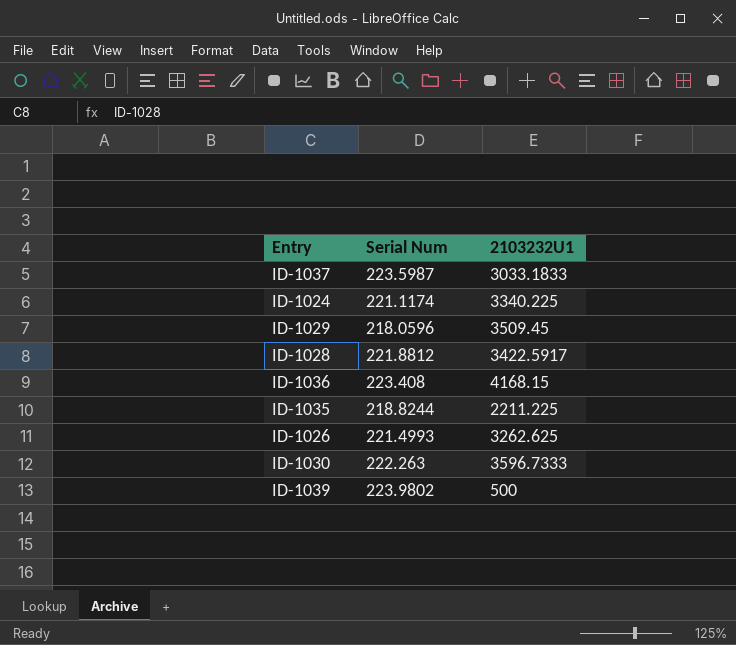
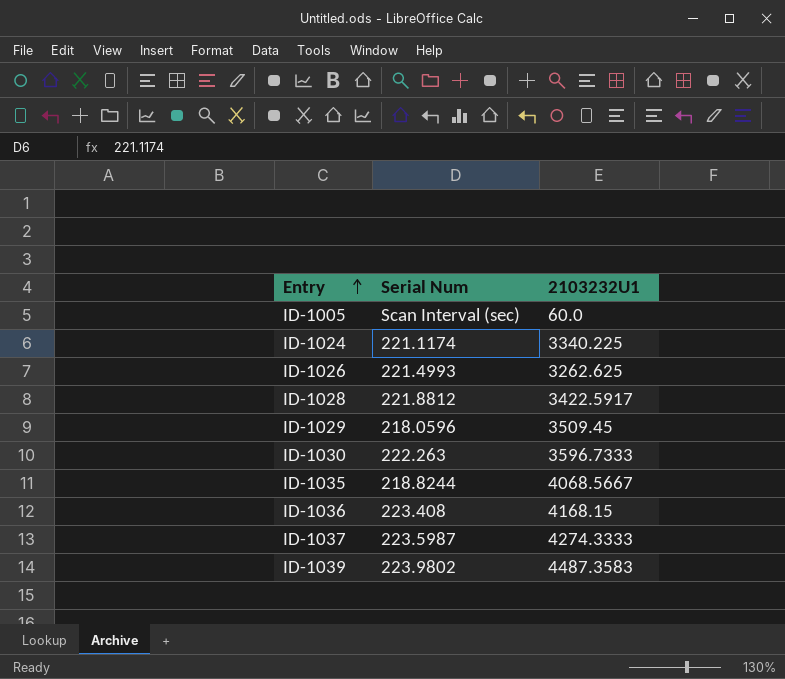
row order: none -> Entry ascending
row ID-1005: none -> Scan Interval (sec) | 60.0
ID-1035 | 2103232U1: 2211.225 -> 4068.5667
ID-1037 | 2103232U1: 3033.1833 -> 4274.3333
ID-1039 | 2103232U1: 500 -> 4487.3583

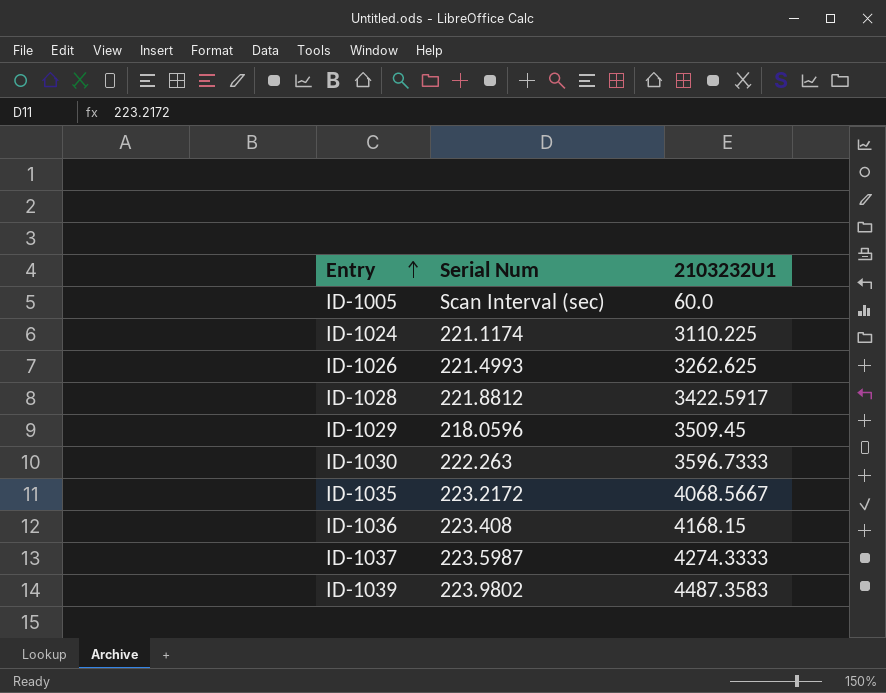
ID-1024 | 2103232U1: 3340.225 -> 3110.225
ID-1035 | Serial Num: 218.8244 -> 223.2172

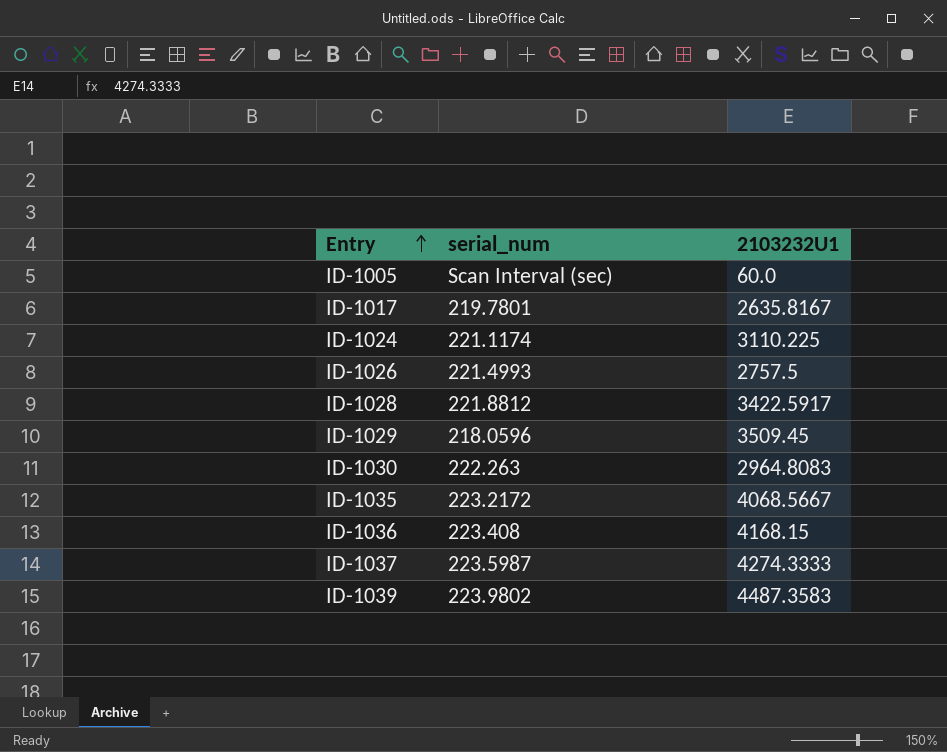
column name: Serial Num -> serial_num
row ID-1017: none -> 219.7801 | 2635.8167
ID-1026 | 2103232U1: 3262.625 -> 2757.5
ID-1030 | 2103232U1: 3596.7333 -> 2964.8083

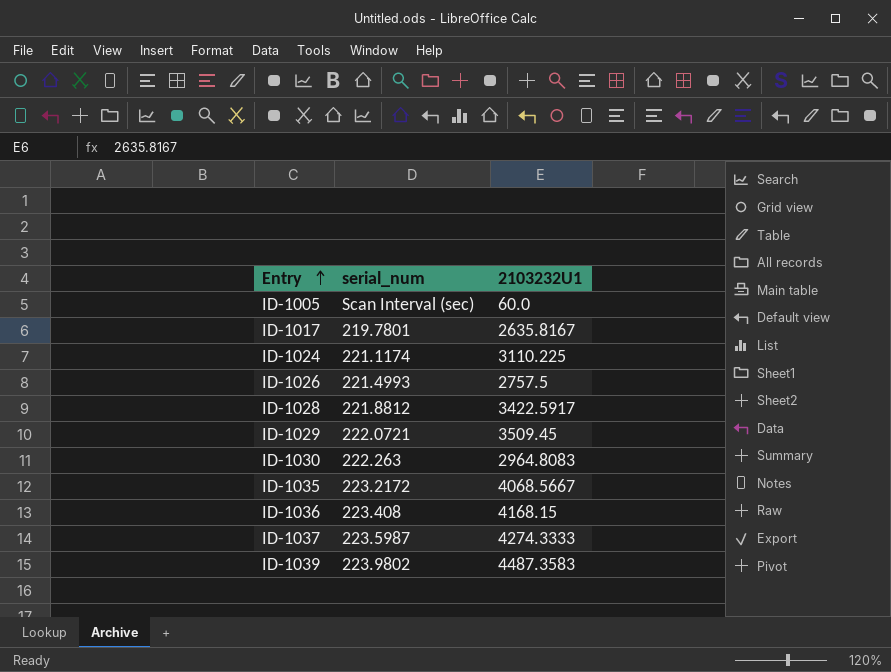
ID-1029 | serial_num: 218.0596 -> 222.0721

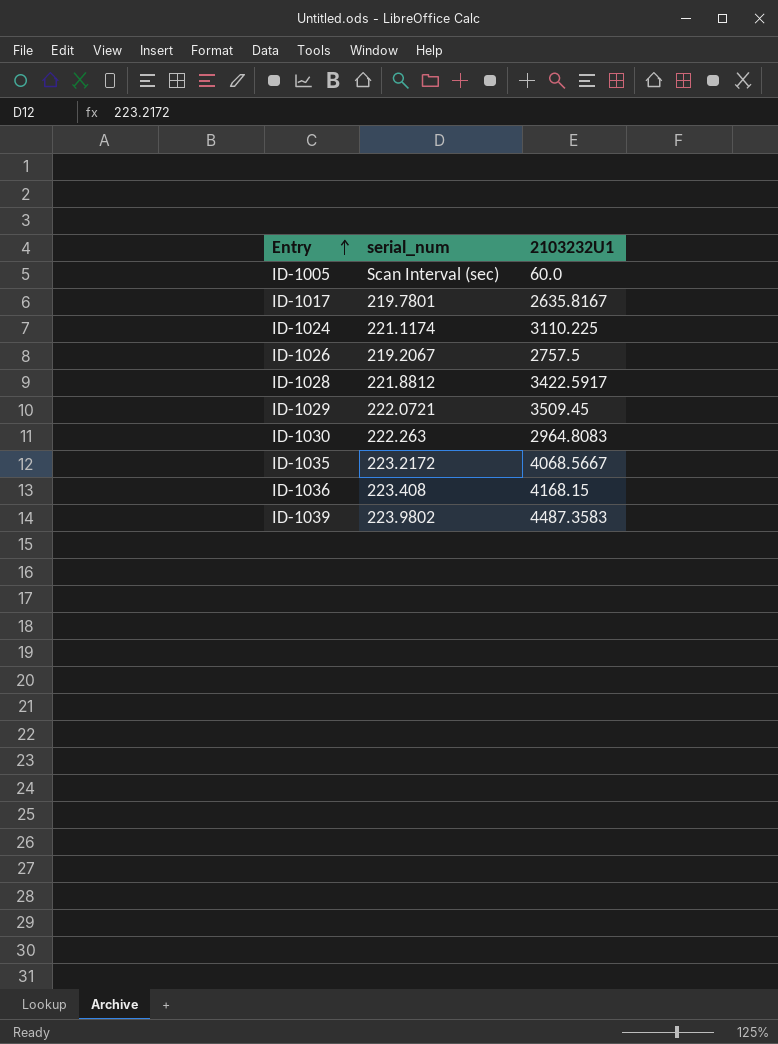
row ID-1037: 223.5987 | 4274.3333 -> none
ID-1026 | serial_num: 221.4993 -> 219.2067

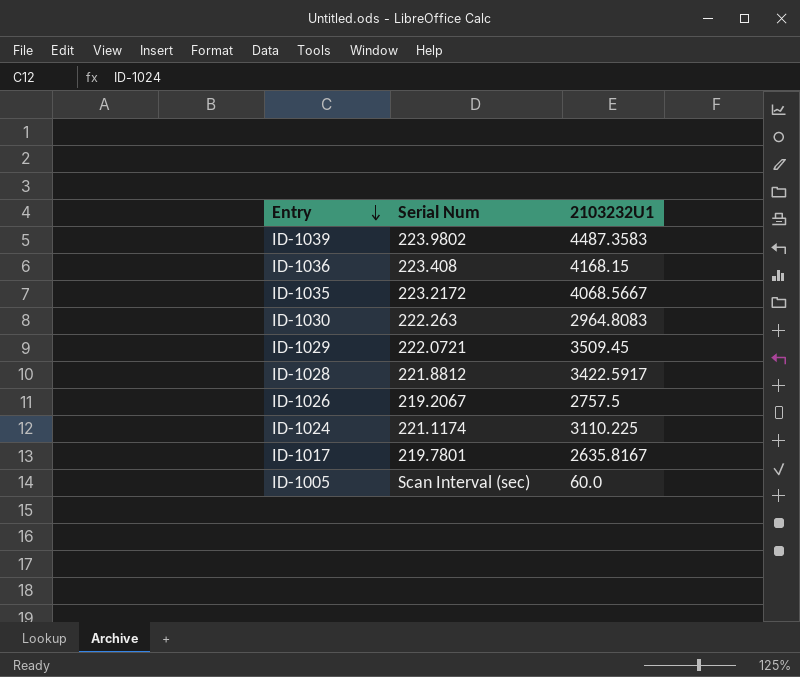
row order: Entry ascending -> Entry descending
column name: serial_num -> Serial Num

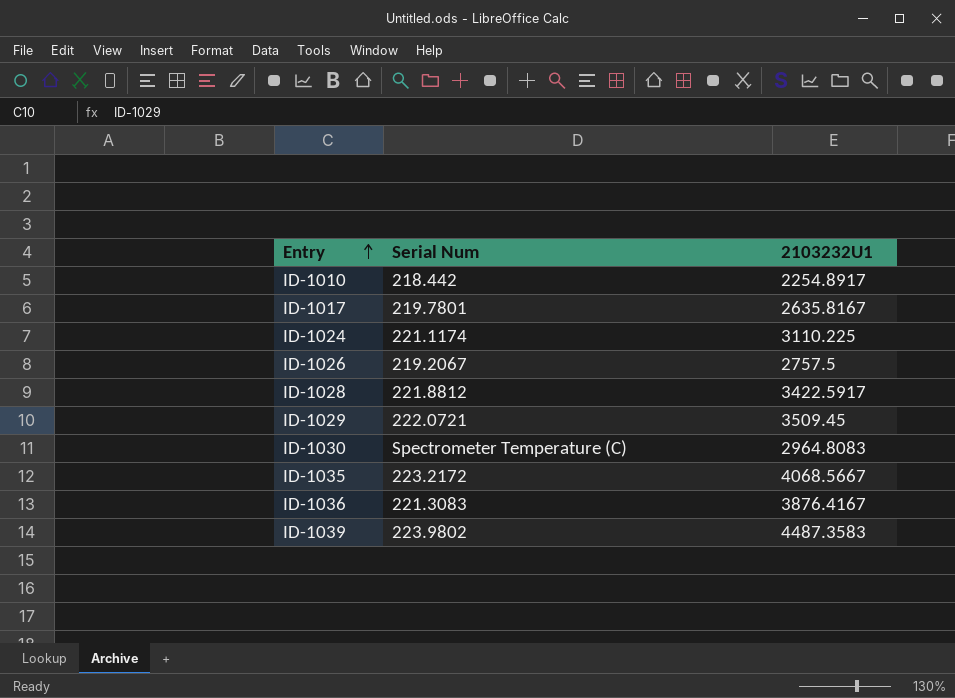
row order: Entry descending -> Entry ascending
row ID-1005: Scan Interval (sec) | 60.0 -> none
row ID-1010: none -> 218.442 | 2254.8917
ID-1030 | Serial Num: 222.263 -> Spectrometer Temperature (C)
ID-1036 | Serial Num: 223.408 -> 221.3083
ID-1036 | 2103232U1: 4168.15 -> 3876.4167

